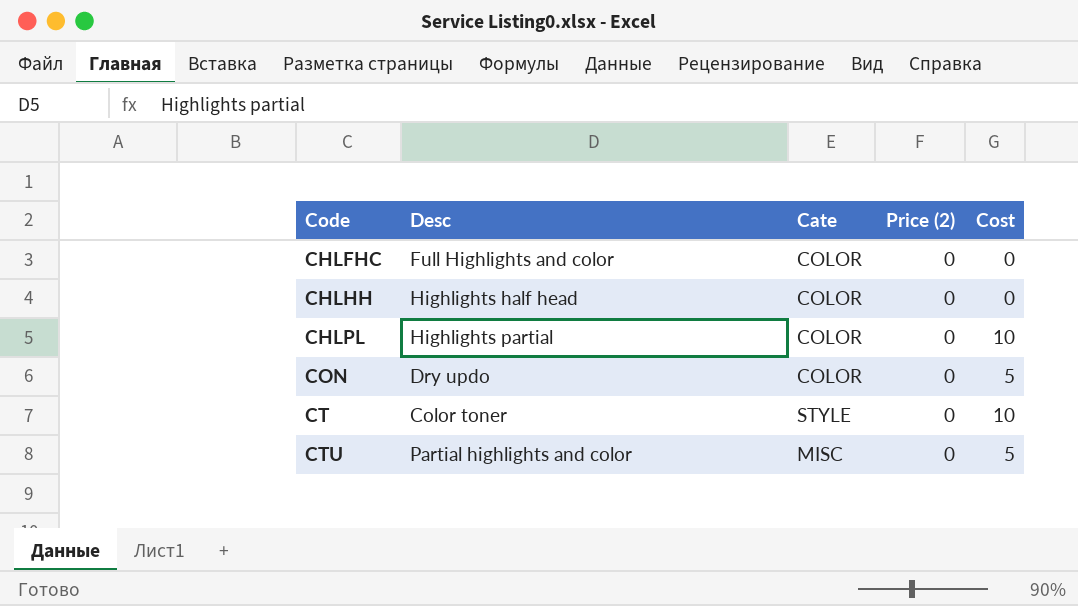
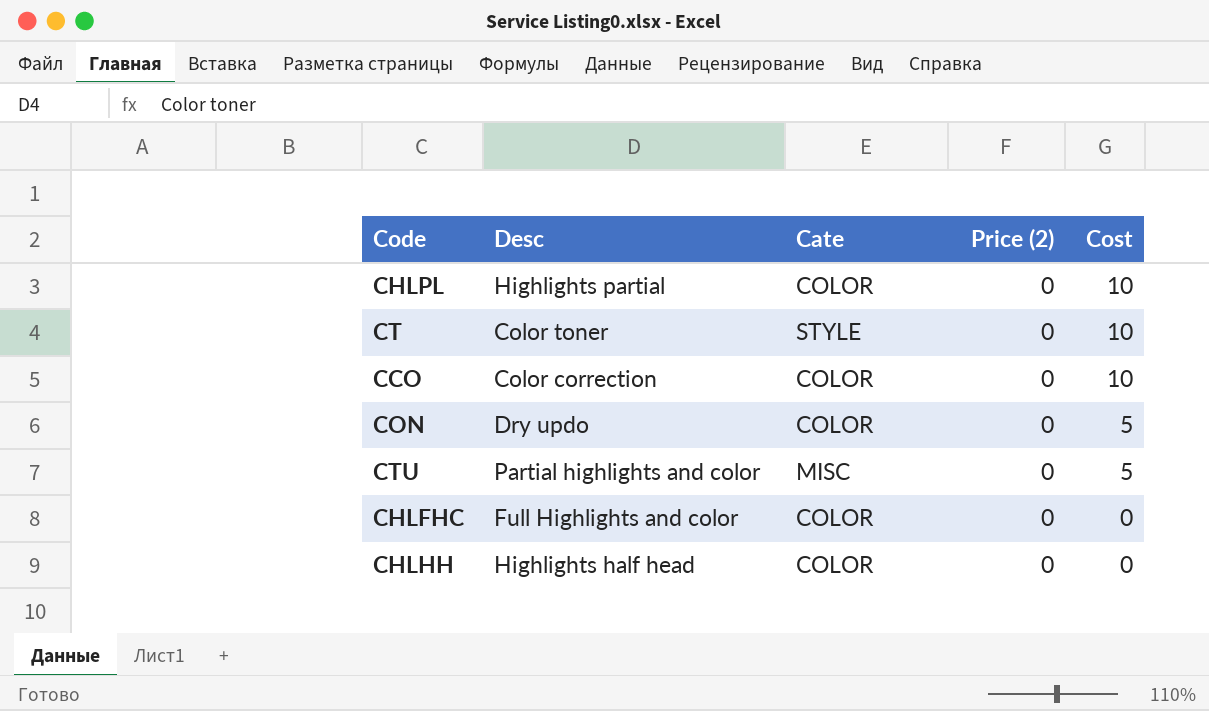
row order: Code ascending -> Cost descending
row CCO: none -> Color correction | COLOR | 0 | 10

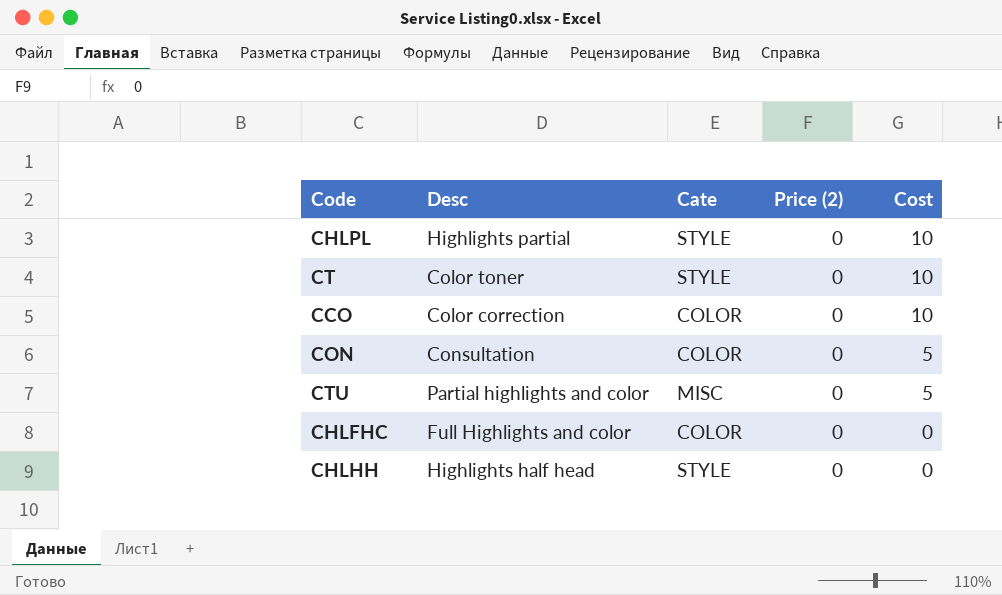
CHLPL | Cate: COLOR -> STYLE
CON | Desc: Dry updo -> Consultation
CHLHH | Cate: COLOR -> STYLE

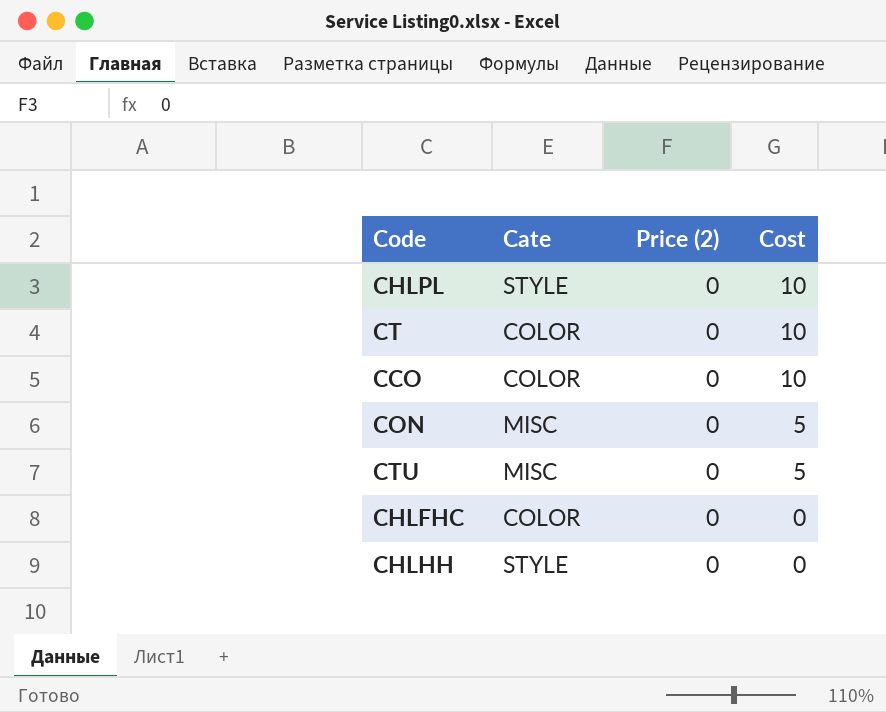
column Desc | position: 2 -> none
CT | Cate: STYLE -> COLOR
CON | Cate: COLOR -> MISC

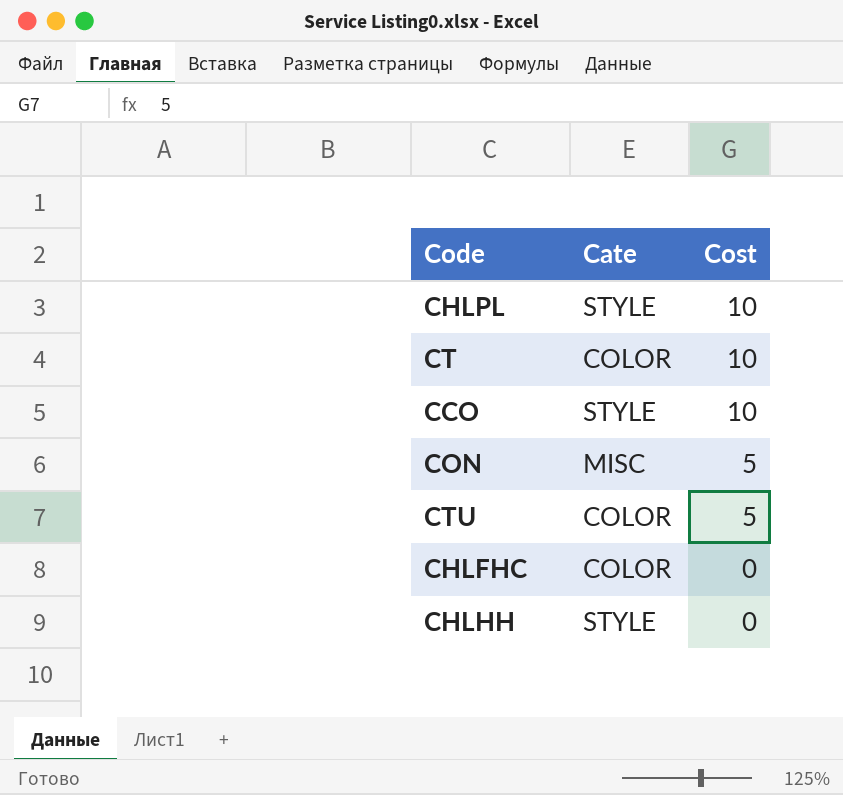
column Price (2) | position: 3 -> none
CCO | Cate: COLOR -> STYLE
CTU | Cate: MISC -> COLOR

